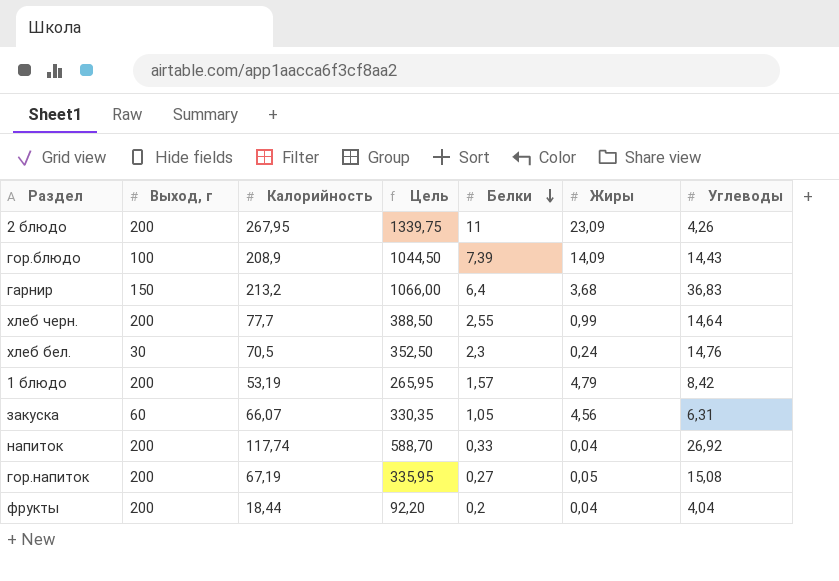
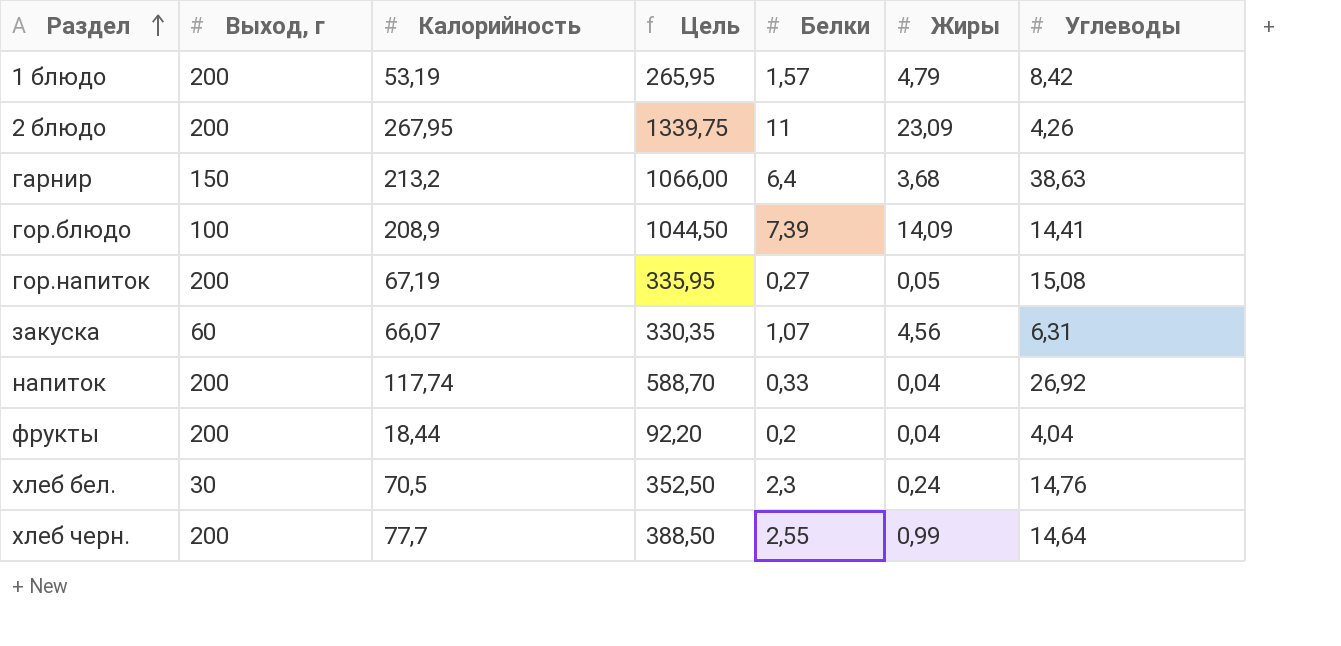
row order: Белки descending -> Раздел ascending
гарнир | Углеводы: 36,83 -> 38,63
гор.блюдо | Углеводы: 14,43 -> 14,41
закуска | Белки: 1,05 -> 1,07

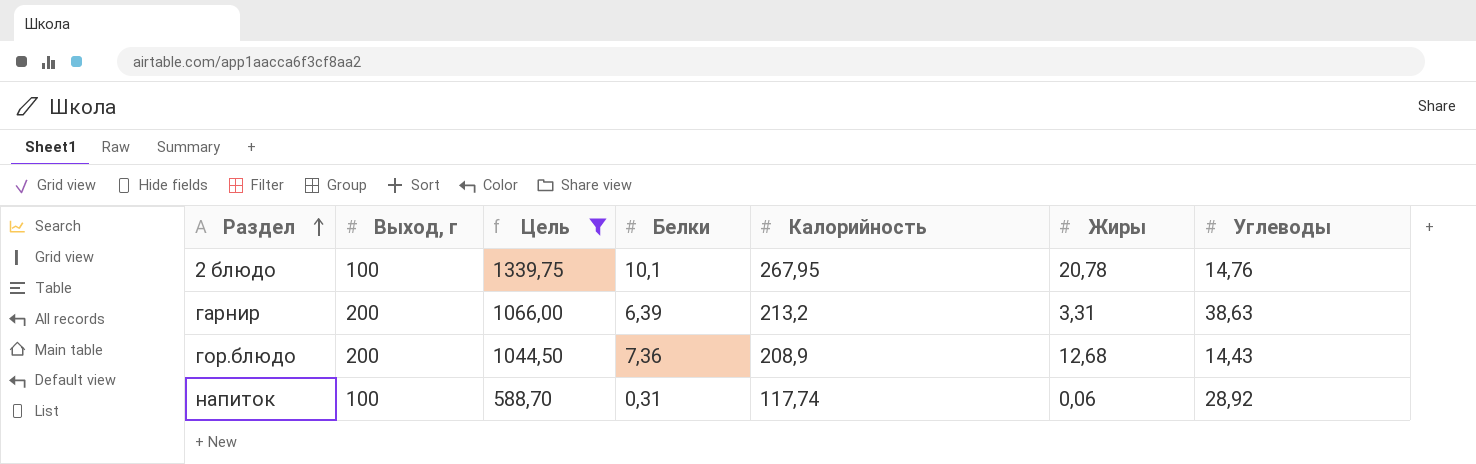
filter: none -> Цель >= 588,70
column Калорийность | position: 3 -> 5
2 блюдо | Выход, г: 200 -> 100
2 блюдо | Белки: 11 -> 10,1
2 блюдо | Жиры: 23,09 -> 20,78
2 блюдо | Углеводы: 4,26 -> 14,76
гарнир | Выход, г: 150 -> 200
гарнир | Белки: 6,4 -> 6,39
гарнир | Жиры: 3,68 -> 3,31
гор.блюдо | Выход, г: 100 -> 200
гор.блюдо | Белки: 7,39 -> 7,36
гор.блюдо | Жиры: 14,09 -> 12,68
гор.блюдо | Углеводы: 14,41 -> 14,43
напиток | Выход, г: 200 -> 100
напиток | Белки: 0,33 -> 0,31
напиток | Жиры: 0,04 -> 0,06
напиток | Углеводы: 26,92 -> 28,92

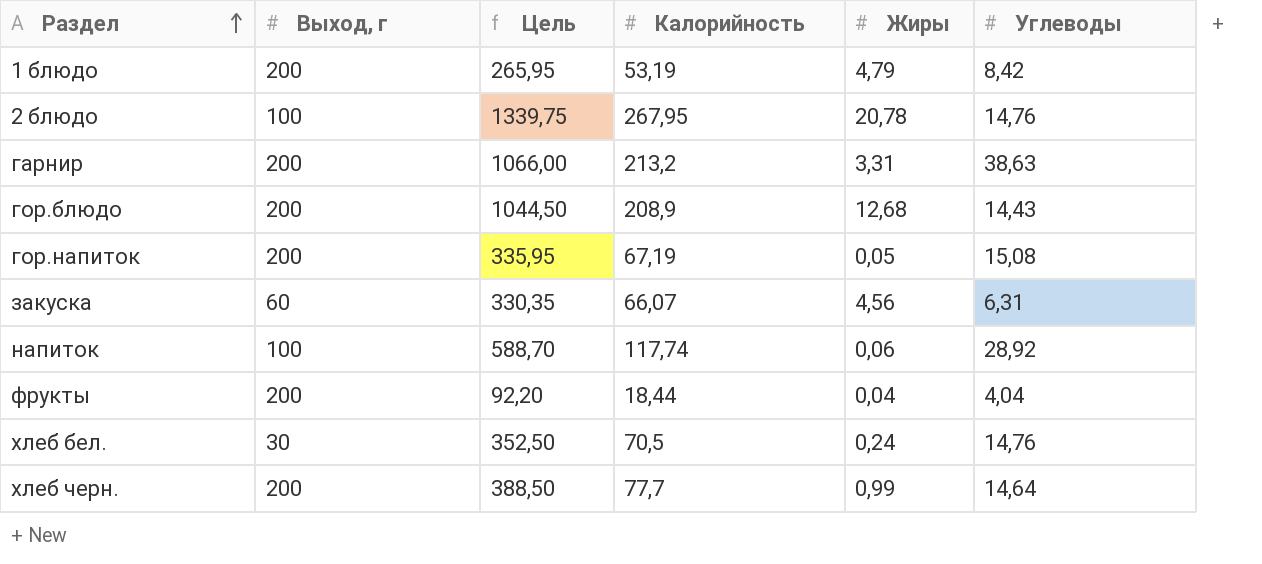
filter: Цель >= 588,70 -> none
column Белки | position: 4 -> none

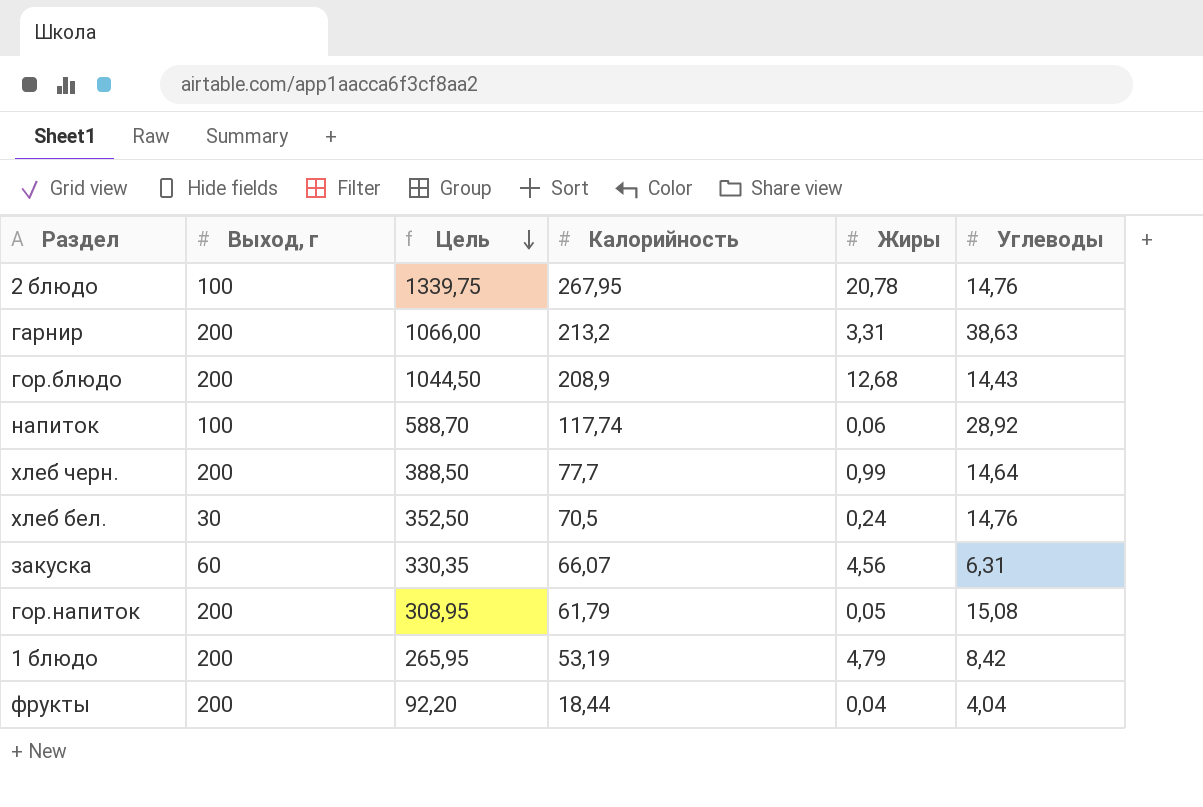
row order: Раздел ascending -> Цель descending
гор.напиток | Цель: 335,95 -> 308,95
гор.напиток | Калорийность: 67,19 -> 61,79

